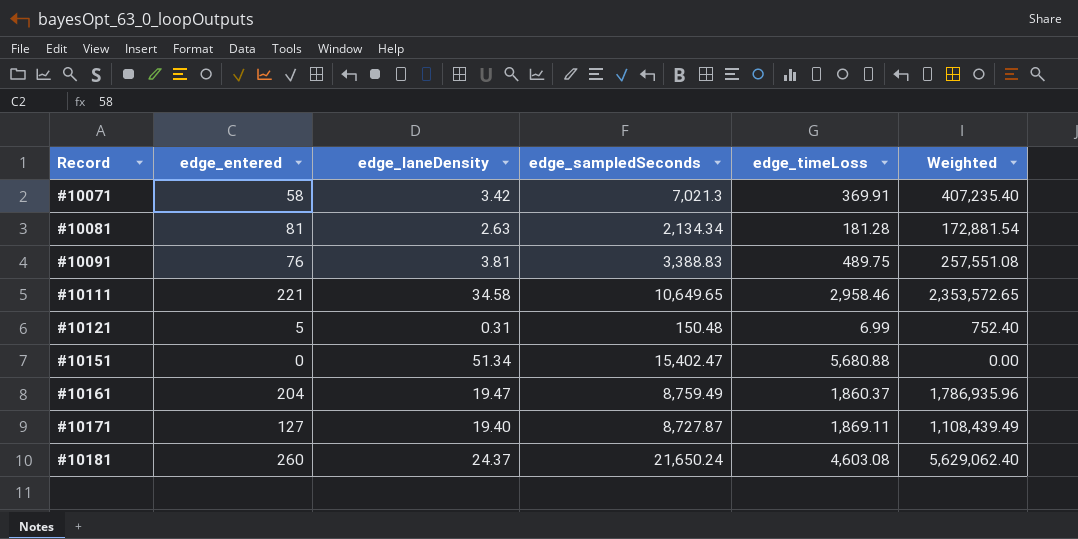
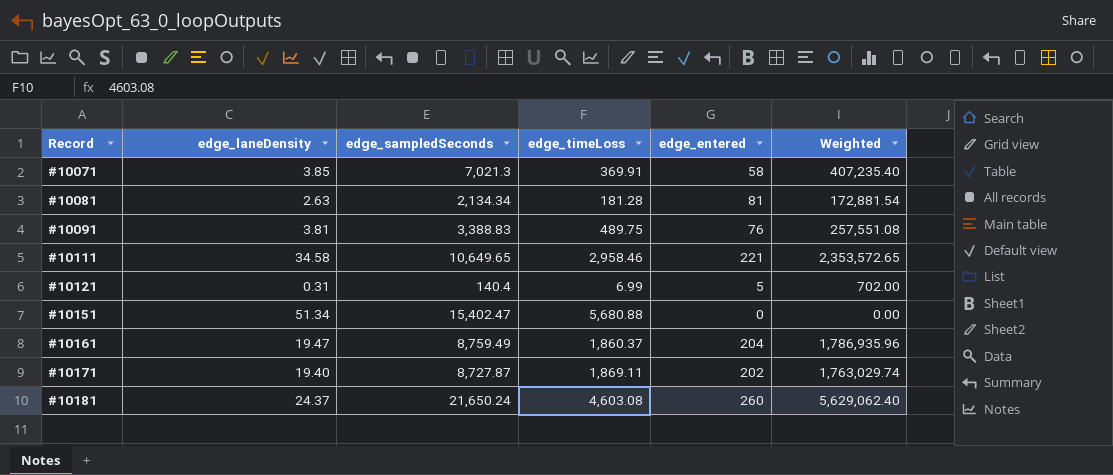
column edge_entered | position: 2 -> 5
#10071 | edge_laneDensity: 3.42 -> 3.85
#10121 | edge_sampledSeconds: 150.48 -> 140.4
#10121 | Weighted: 752.40 -> 702.00
#10171 | edge_entered: 127 -> 202
#10171 | Weighted: 1,108,439.49 -> 1,763,029.74

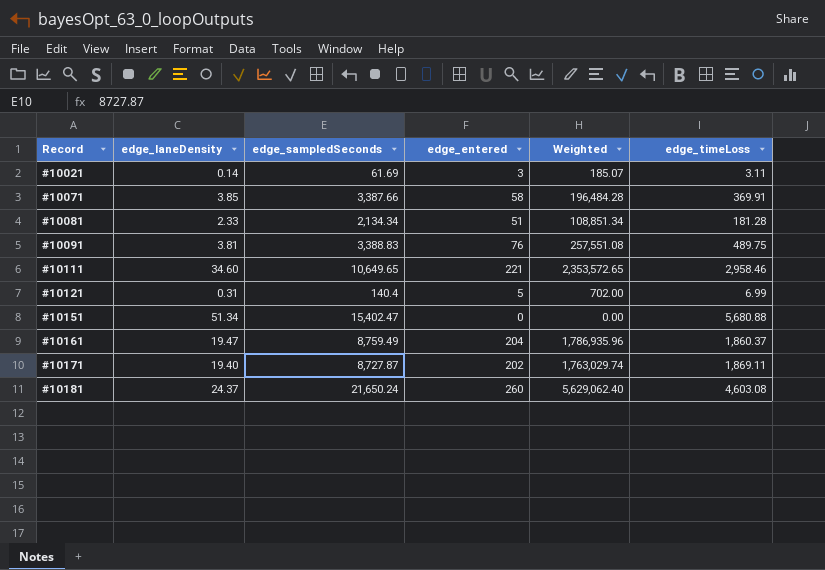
column edge_timeLoss | position: 4 -> 6
row #10021: none -> 0.14 | 61.69 | 3 | 185.07 | 3.11
#10071 | edge_sampledSeconds: 7,021.3 -> 3,387.66
#10071 | Weighted: 407,235.40 -> 196,484.28
#10081 | edge_laneDensity: 2.63 -> 2.33
#10081 | edge_entered: 81 -> 51
#10081 | Weighted: 172,881.54 -> 108,851.34
#10111 | edge_laneDensity: 34.58 -> 34.60

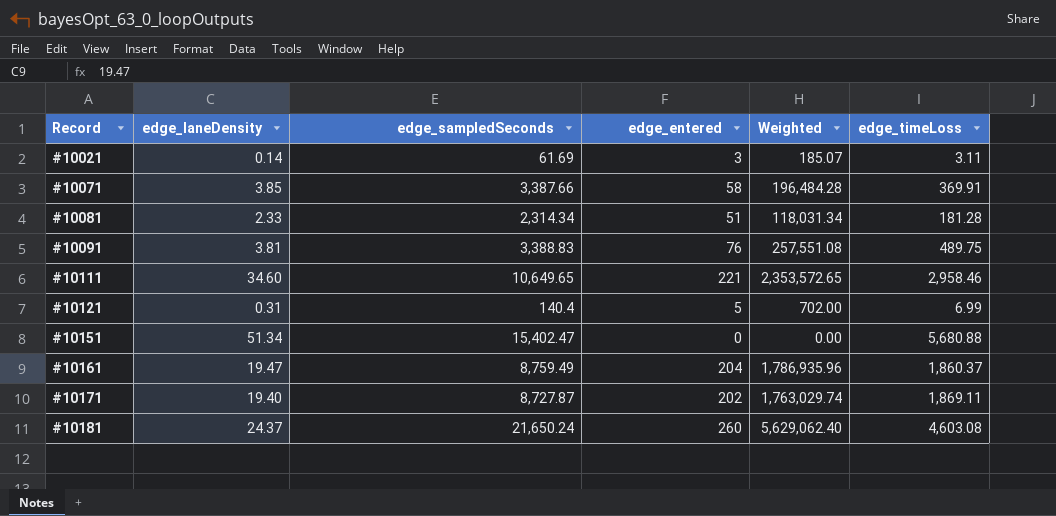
#10081 | edge_sampledSeconds: 2,134.34 -> 2,314.34
#10081 | Weighted: 108,851.34 -> 118,031.34

